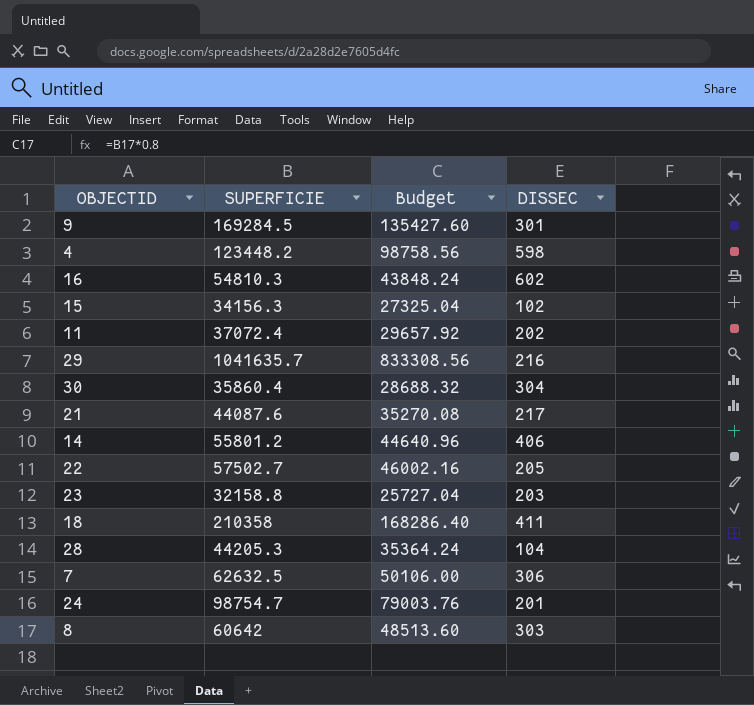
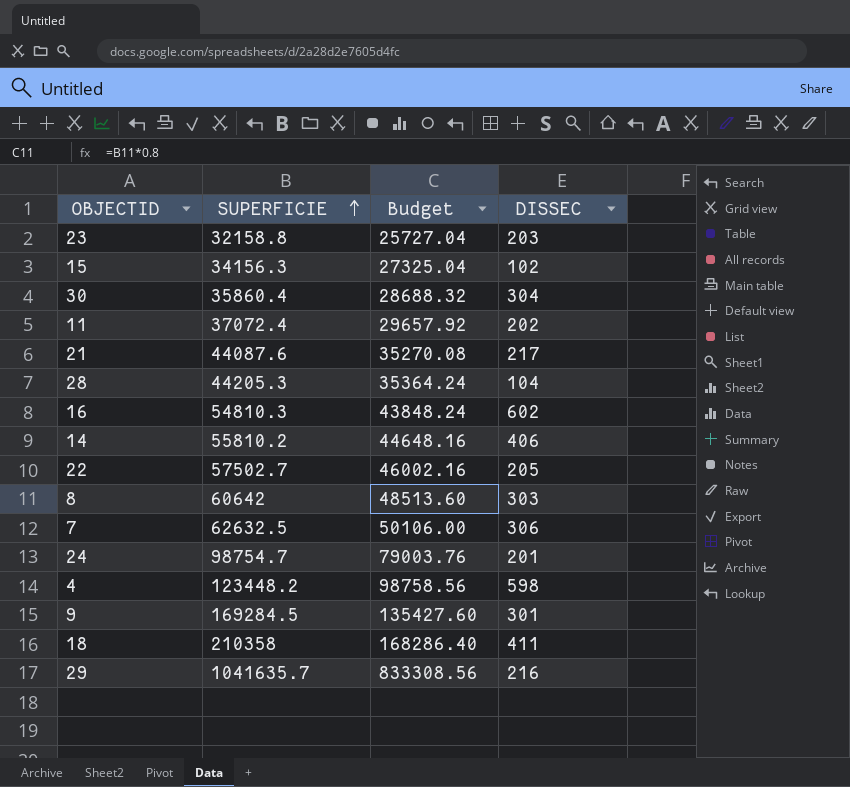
row order: none -> SUPERFICIE ascending
14 | SUPERFICIE: 55801.2 -> 55810.2
14 | Budget: 44640.96 -> 44648.16

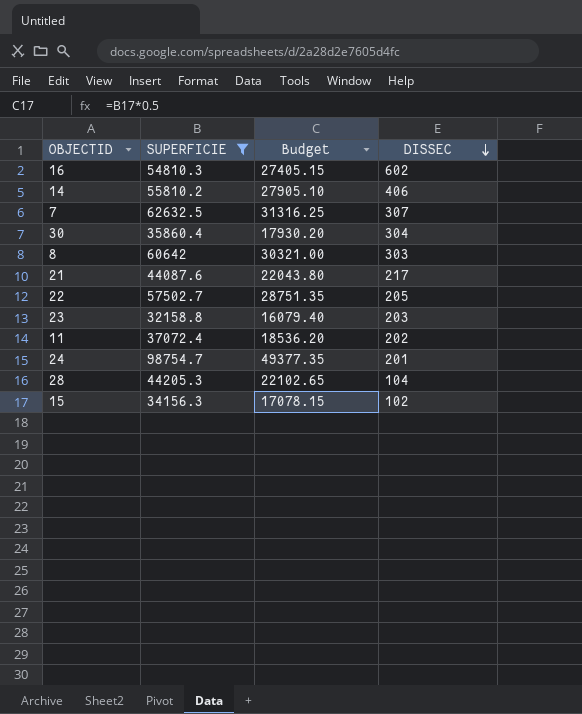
filter: none -> SUPERFICIE <= 98754.7
row order: SUPERFICIE ascending -> DISSEC descending
column Budget | formula: [SUPERFICIE] * 0.8 -> [SUPERFICIE] * 0.5
7 | DISSEC: 306 -> 307

